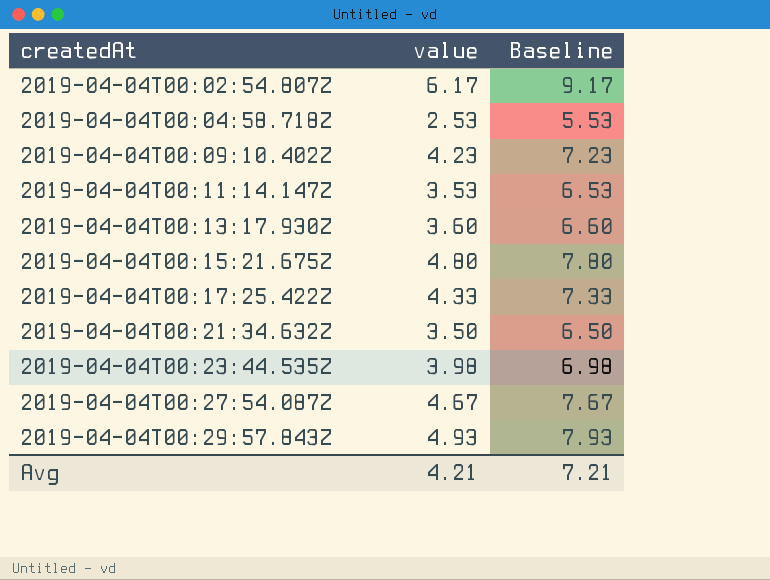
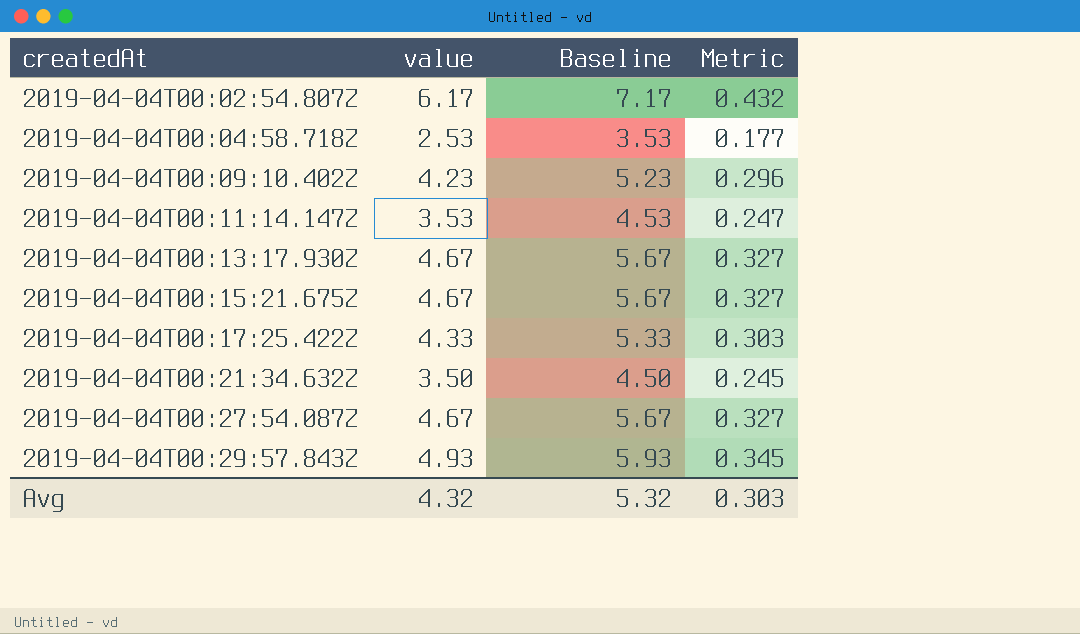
column Baseline | formula: [value] + 3 -> [value] + 1
column Metric | formula: none -> [value] * 0.07
row 2019-04-04T00:23:44.535Z: 3.98 | 6.98 -> none
2019-04-04T00:13:17.930Z | value: 3.60 -> 4.67
2019-04-04T00:15:21.675Z | value: 4.80 -> 4.67
Avg | value: 4.21 -> 4.32
Avg | Baseline: 7.21 -> 5.32

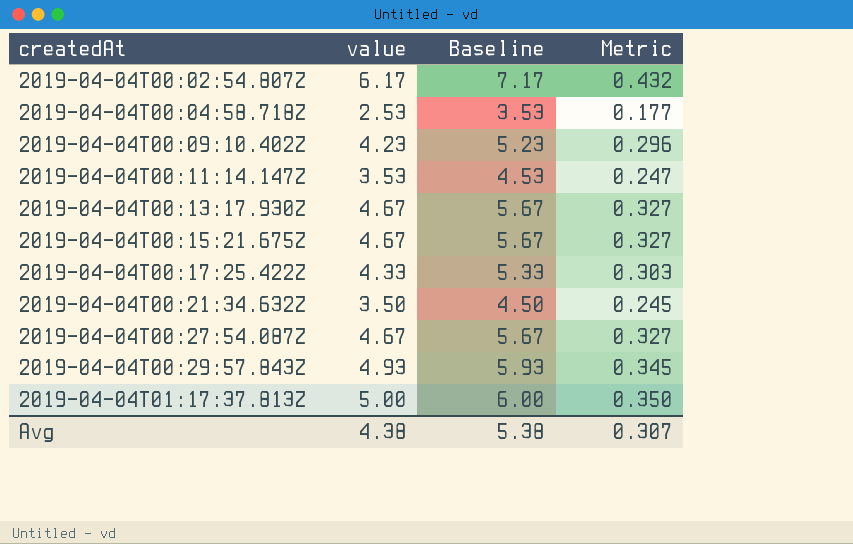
row 2019-04-04T01:17:37.813Z: none -> 5.00 | 6.00 | 0.350
Avg | value: 4.32 -> 4.38
Avg | Baseline: 5.32 -> 5.38
Avg | Metric: 0.303 -> 0.307

